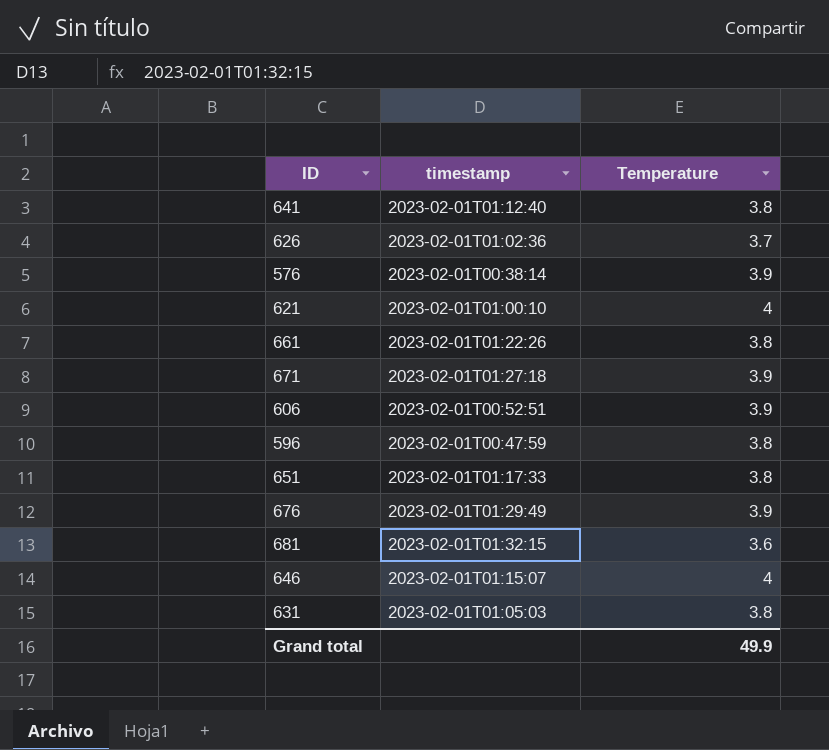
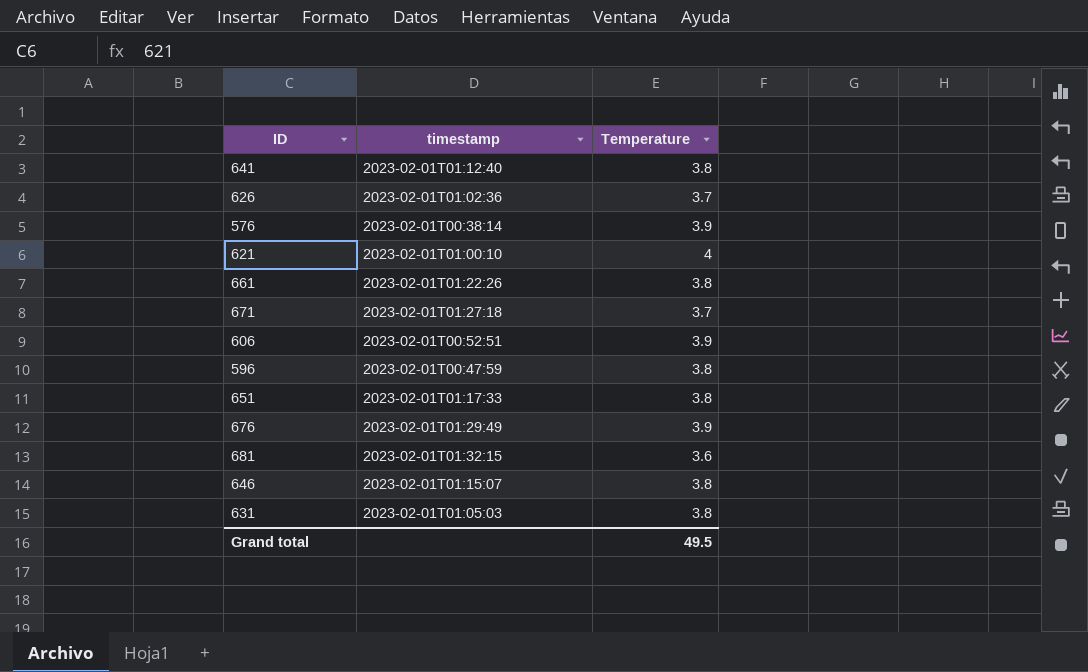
671 | Temperature: 3.9 -> 3.7
646 | Temperature: 4 -> 3.8
Grand total | Temperature: 49.9 -> 49.5

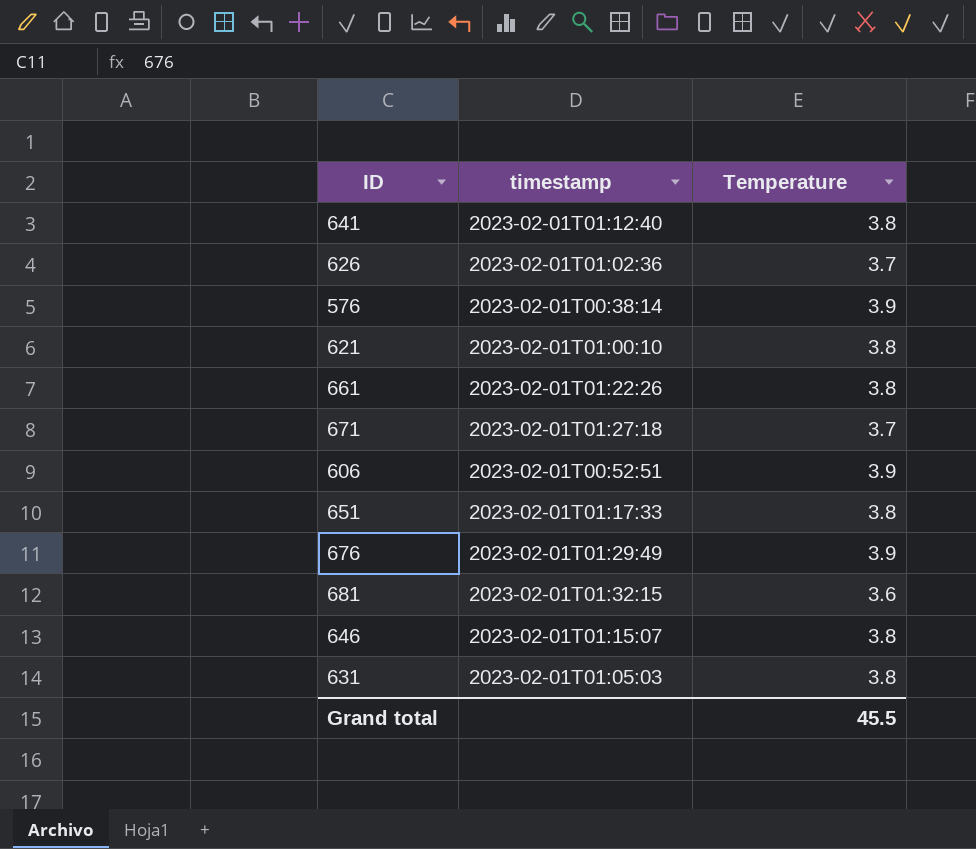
row 596: 2023-02-01T00:47:59 | 3.8 -> none
621 | Temperature: 4 -> 3.8
Grand total | Temperature: 49.5 -> 45.5

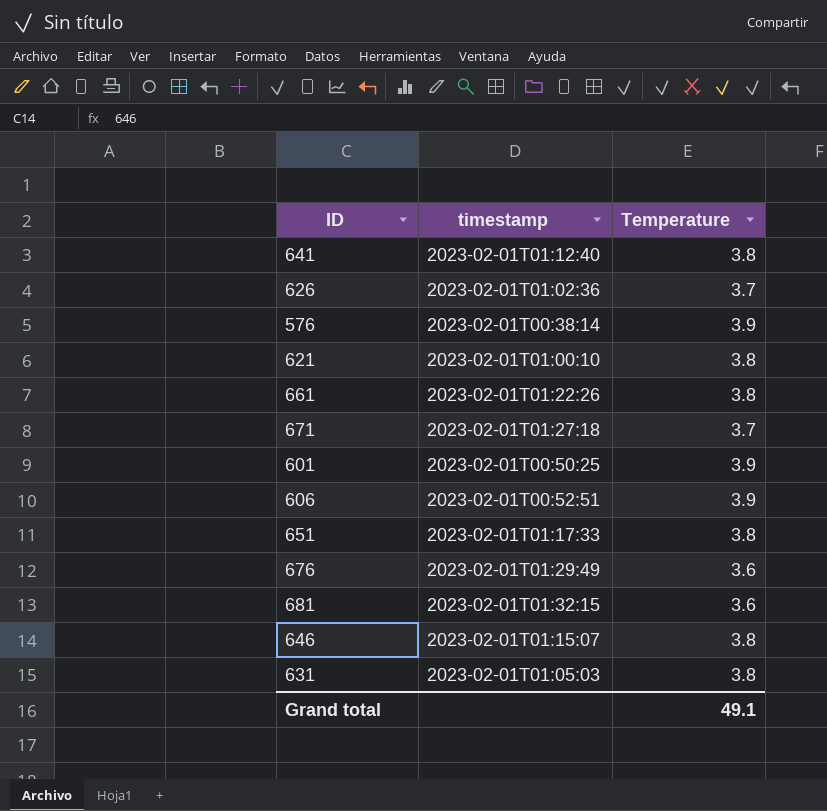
row 601: none -> 2023-02-01T00:50:25 | 3.9
676 | Temperature: 3.9 -> 3.6
Grand total | Temperature: 45.5 -> 49.1

